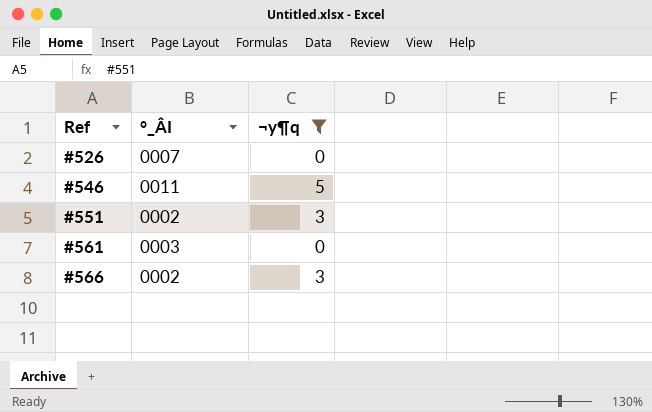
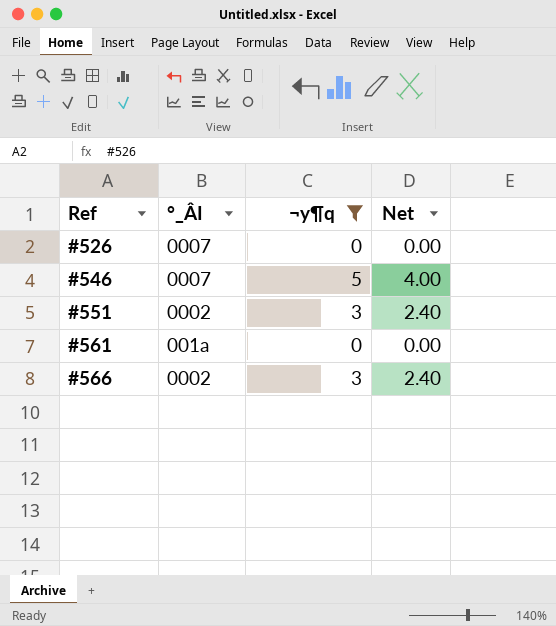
column Net | formula: none -> [¬y¶q] * 0.8
#546 | °_ÂI: 0011 -> 0007
#561 | °_ÂI: 0003 -> 001a

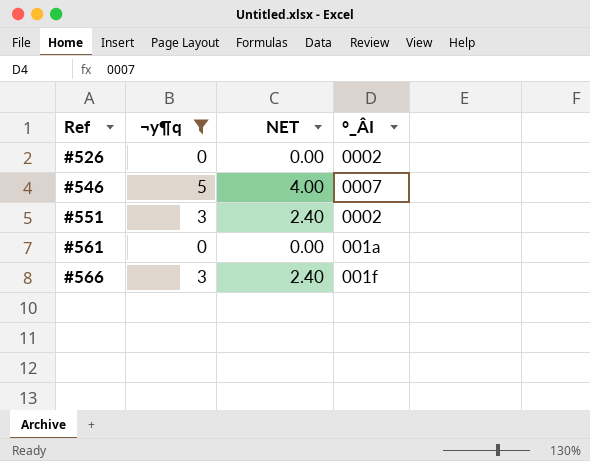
column name: Net -> NET
column °_ÂI | position: 2 -> 4
#526 | °_ÂI: 0007 -> 0002
#566 | °_ÂI: 0002 -> 001f

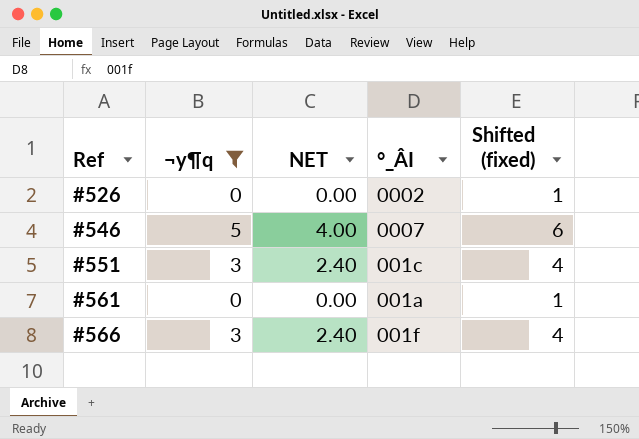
column Shifted (fixed) | formula: none -> [¬y¶q] + 1
#551 | °_ÂI: 0002 -> 001c

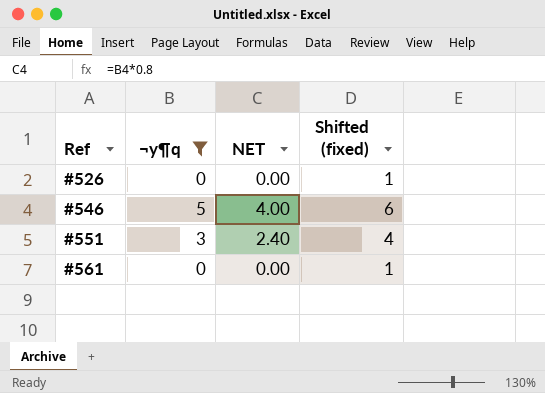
column °_ÂI | position: 4 -> none
row #566: 3 | 2.40 | 001f | 4 -> none

